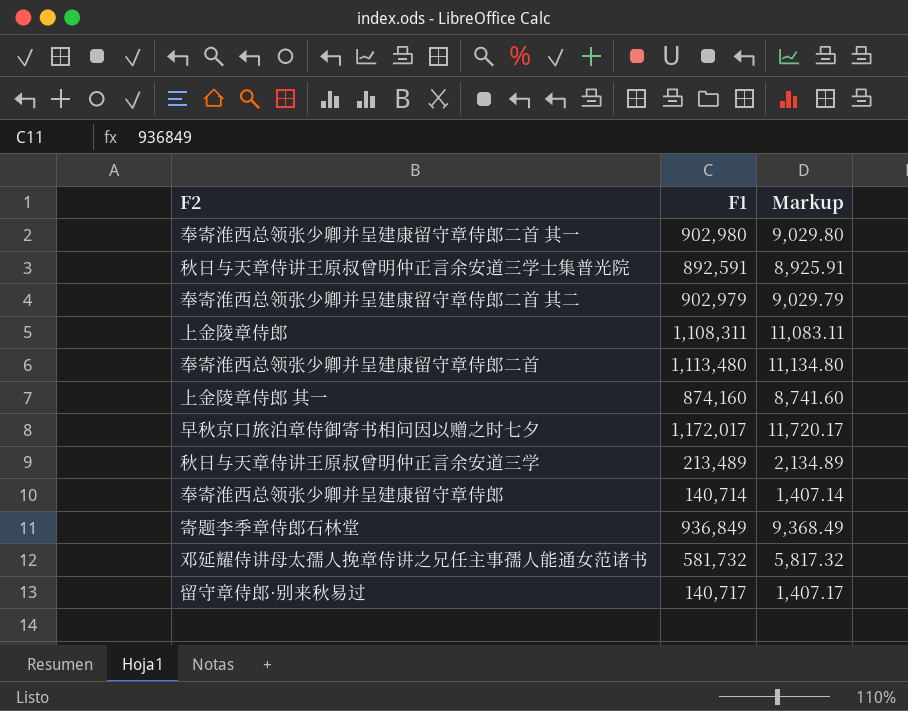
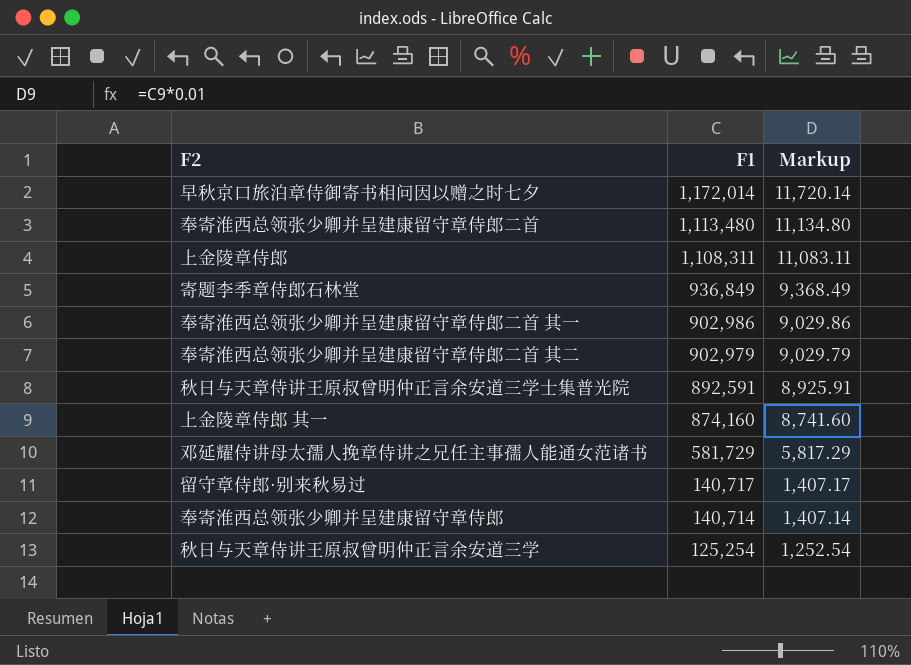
row order: none -> F1 descending
早秋京口旅泊章侍御寄书相问因以赠之时七夕 | F1: 1,172,017 -> 1,172,014
早秋京口旅泊章侍御寄书相问因以赠之时七夕 | Markup: 11,720.17 -> 11,720.14
奉寄淮西总领张少卿并呈建康留守章侍郎二首 其一 | F1: 902,980 -> 902,986
奉寄淮西总领张少卿并呈建康留守章侍郎二首 其一 | Markup: 9,029.80 -> 9,029.86
邓延耀侍讲母太孺人挽章侍讲之兄任主事孺人能通女范诸书 | F1: 581,732 -> 581,729
邓延耀侍讲母太孺人挽章侍讲之兄任主事孺人能通女范诸书 | Markup: 5,817.32 -> 5,817.29
秋日与天章侍讲王原叔曾明仲正言余安道三学 | F1: 213,489 -> 125,254
秋日与天章侍讲王原叔曾明仲正言余安道三学 | Markup: 2,134.89 -> 1,252.54

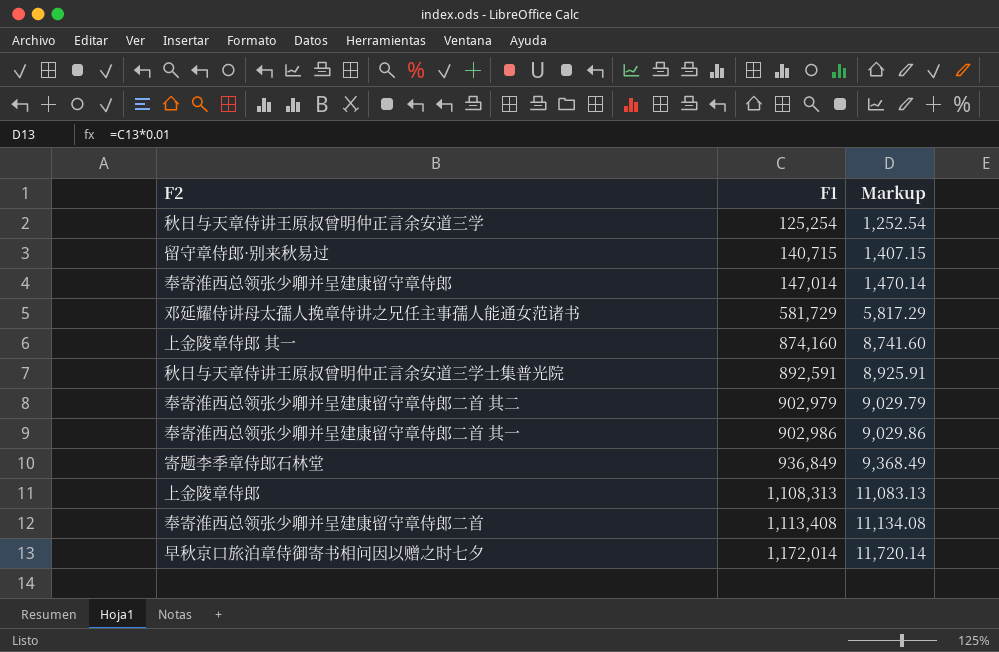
row order: F1 descending -> F1 ascending
留守章侍郎·别来秋易过 | F1: 140,717 -> 140,715
留守章侍郎·别来秋易过 | Markup: 1,407.17 -> 1,407.15
奉寄淮西总领张少卿并呈建康留守章侍郎 | F1: 140,714 -> 147,014
奉寄淮西总领张少卿并呈建康留守章侍郎 | Markup: 1,407.14 -> 1,470.14
上金陵章侍郎 | F1: 1,108,311 -> 1,108,313
上金陵章侍郎 | Markup: 11,083.11 -> 11,083.13
奉寄淮西总领张少卿并呈建康留守章侍郎二首 | F1: 1,113,480 -> 1,113,408
奉寄淮西总领张少卿并呈建康留守章侍郎二首 | Markup: 11,134.80 -> 11,134.08

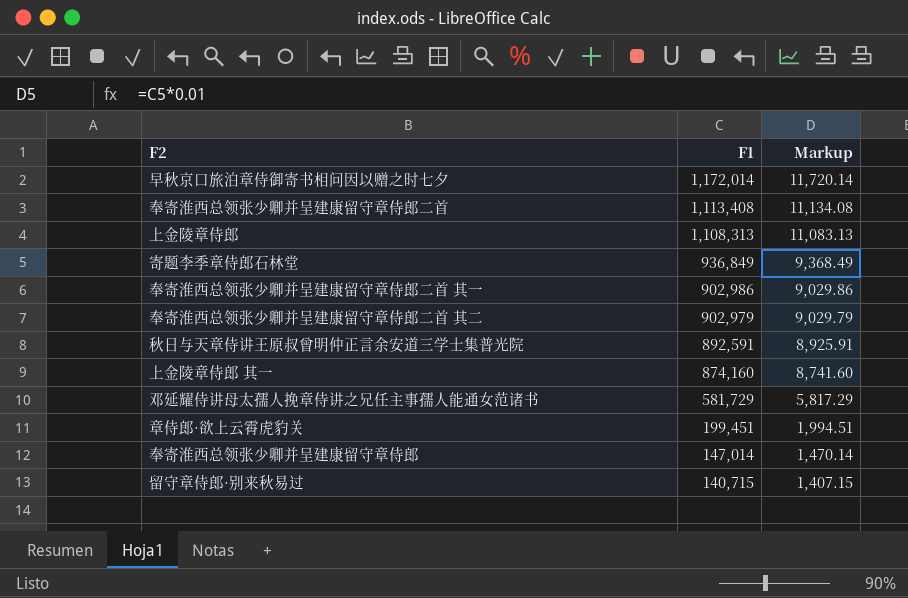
row order: F1 ascending -> F1 descending
row 秋日与天章侍讲王原叔曾明仲正言余安道三学: 125,254 | 1,252.54 -> none
row 章侍郎·欲上云霄虎豹关: none -> 199,451 | 1,994.51

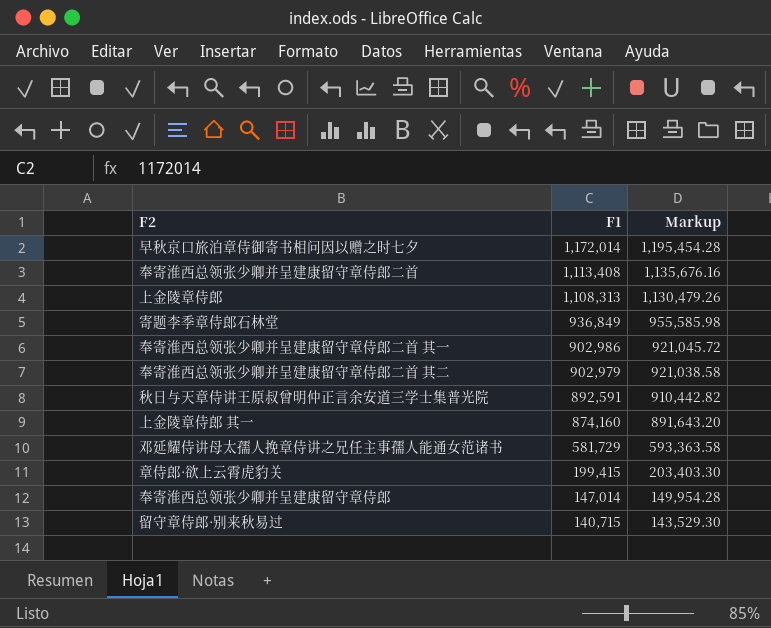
column Markup | formula: [F1] * 0.01 -> [F1] * 1.02
章侍郎·欲上云霄虎豹关 | F1: 199,451 -> 199,415

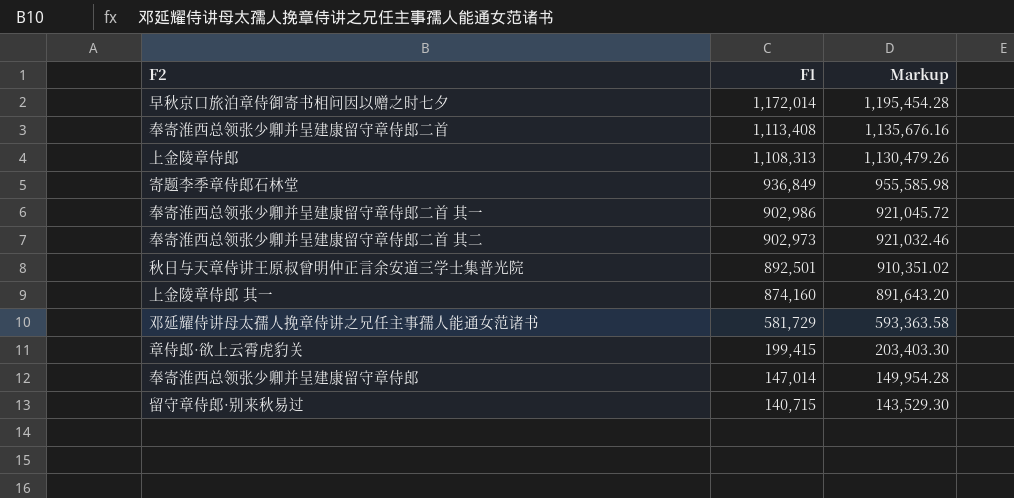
奉寄淮西总领张少卿并呈建康留守章侍郎二首 其二 | F1: 902,979 -> 902,973
奉寄淮西总领张少卿并呈建康留守章侍郎二首 其二 | Markup: 921,038.58 -> 921,032.46
秋日与天章侍讲王原叔曾明仲正言余安道三学士集普光院 | F1: 892,591 -> 892,501
秋日与天章侍讲王原叔曾明仲正言余安道三学士集普光院 | Markup: 910,442.82 -> 910,351.02

